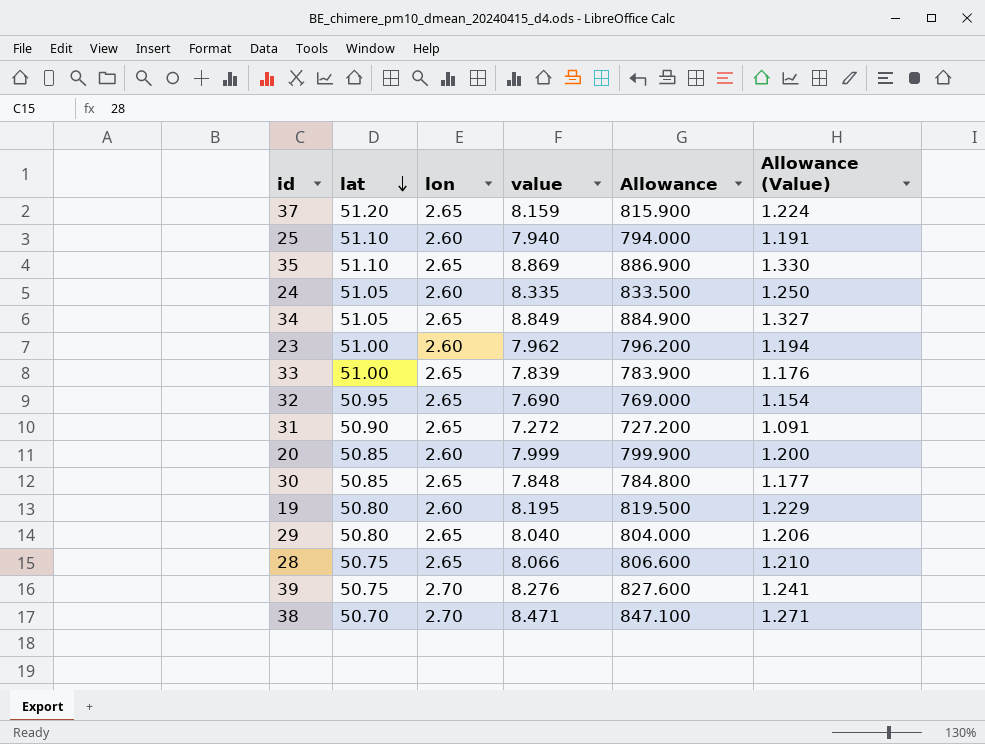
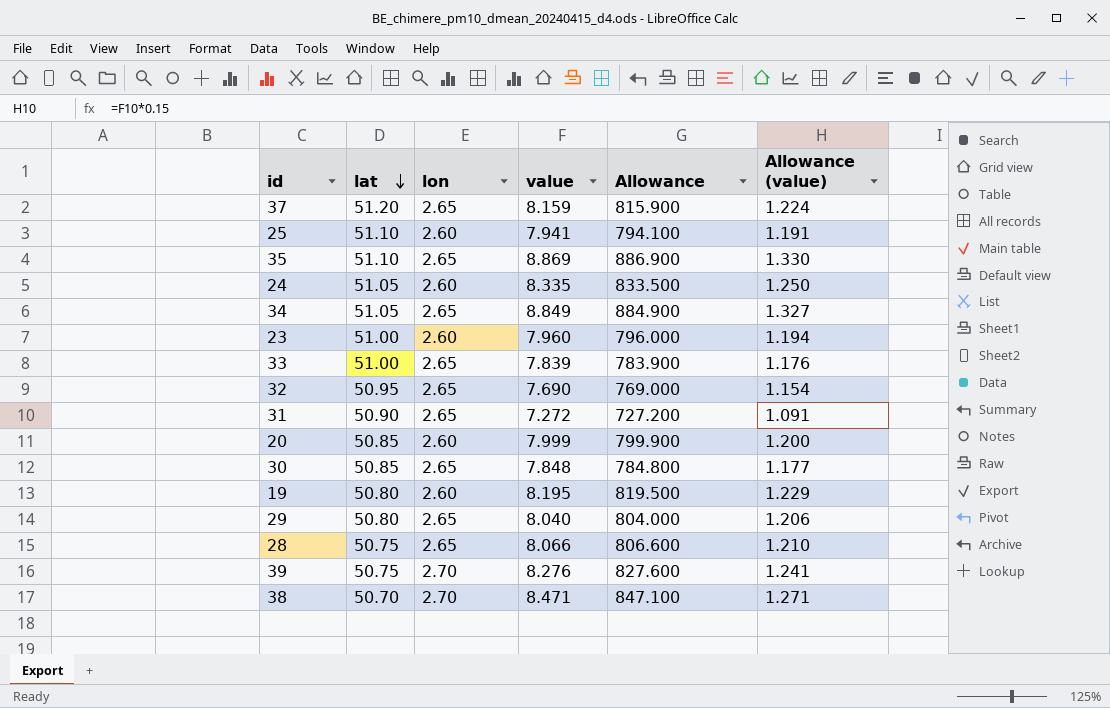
column name: Allowance (Value) -> Allowance (value)
25 | value: 7.940 -> 7.941
25 | Allowance: 794.000 -> 794.100
23 | value: 7.962 -> 7.960
23 | Allowance: 796.200 -> 796.000

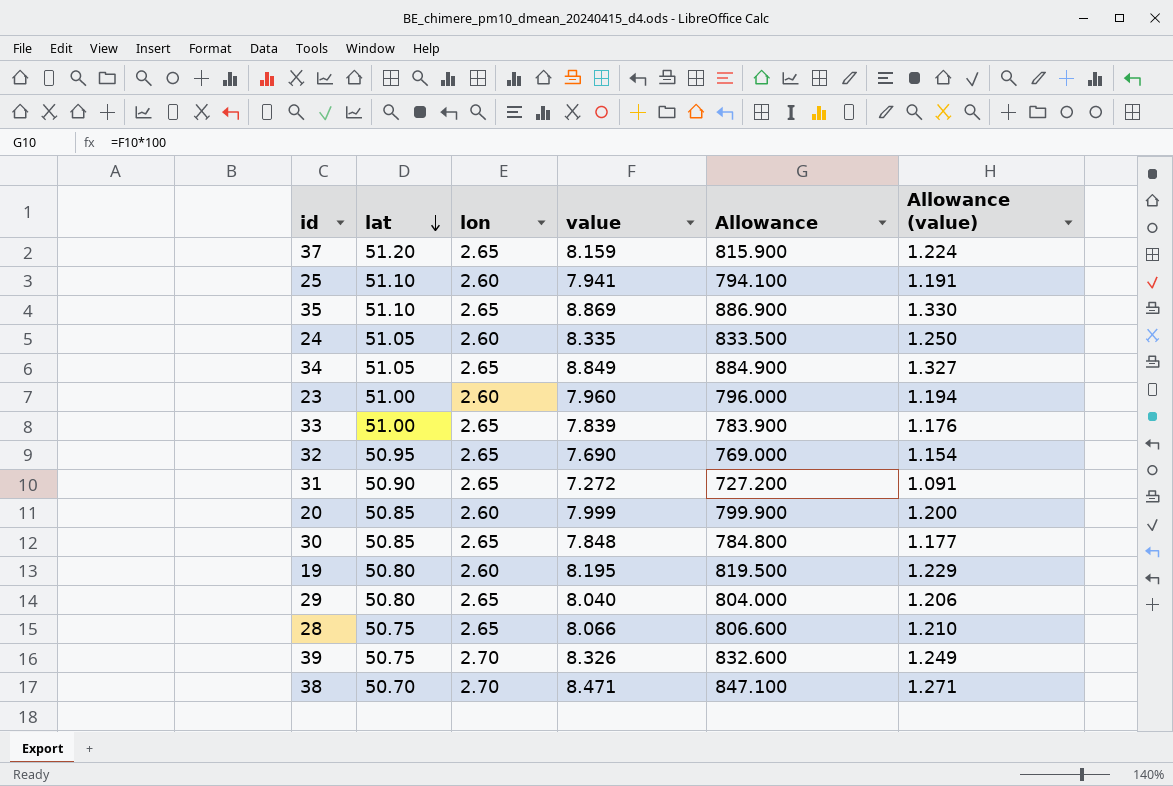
39 | value: 8.276 -> 8.326
39 | Allowance: 827.600 -> 832.600
39 | Allowance (value): 1.241 -> 1.249

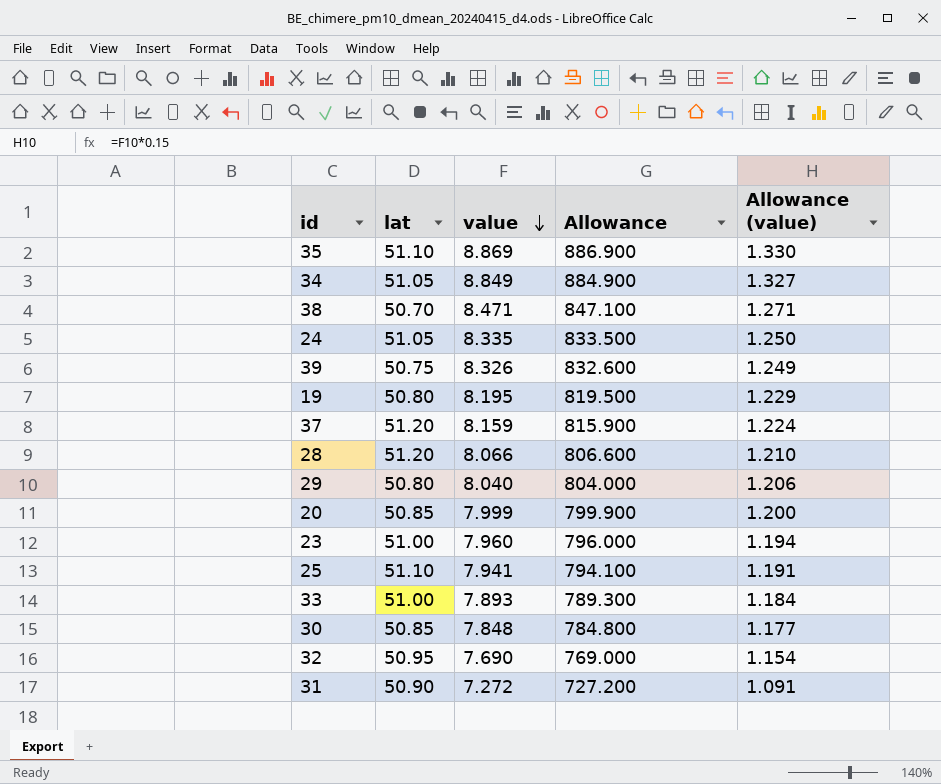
row order: lat descending -> value descending
column lon | position: 3 -> none
28 | lat: 50.75 -> 51.20
33 | value: 7.839 -> 7.893
33 | Allowance: 783.900 -> 789.300
33 | Allowance (value): 1.176 -> 1.184

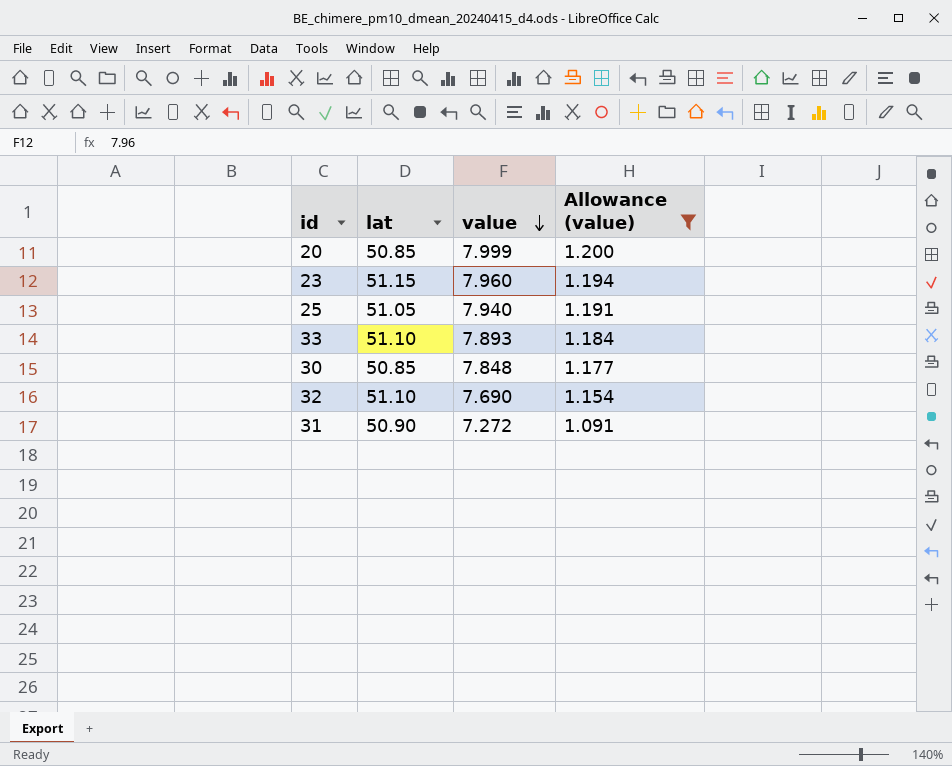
filter: none -> Allowance (value) <= 1.200
column Allowance | formula: [value] * 100 -> none
23 | lat: 51.00 -> 51.15
25 | lat: 51.10 -> 51.05
25 | value: 7.941 -> 7.940
33 | lat: 51.00 -> 51.10
32 | lat: 50.95 -> 51.10

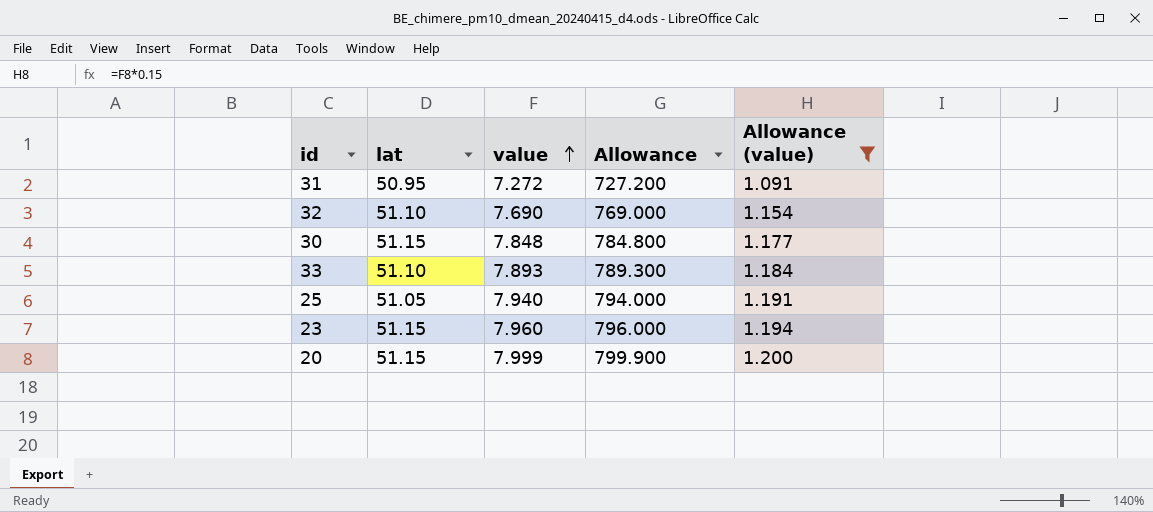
row order: value descending -> value ascending
column Allowance | formula: none -> [value] * 100
31 | lat: 50.90 -> 50.95
30 | lat: 50.85 -> 51.15
20 | lat: 50.85 -> 51.15

